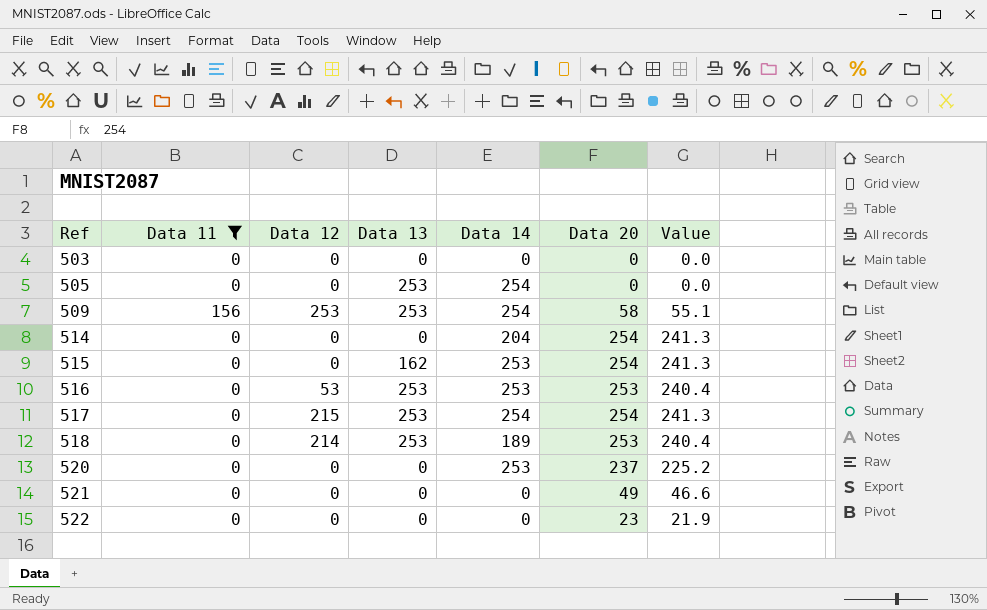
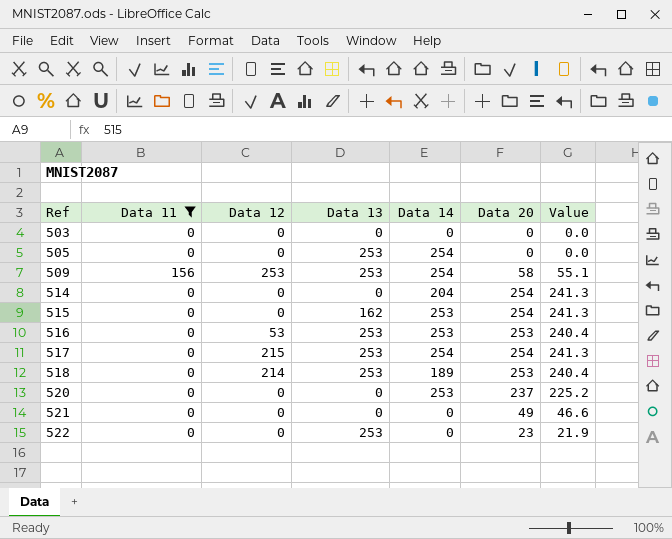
522 | Data 13: 0 -> 253

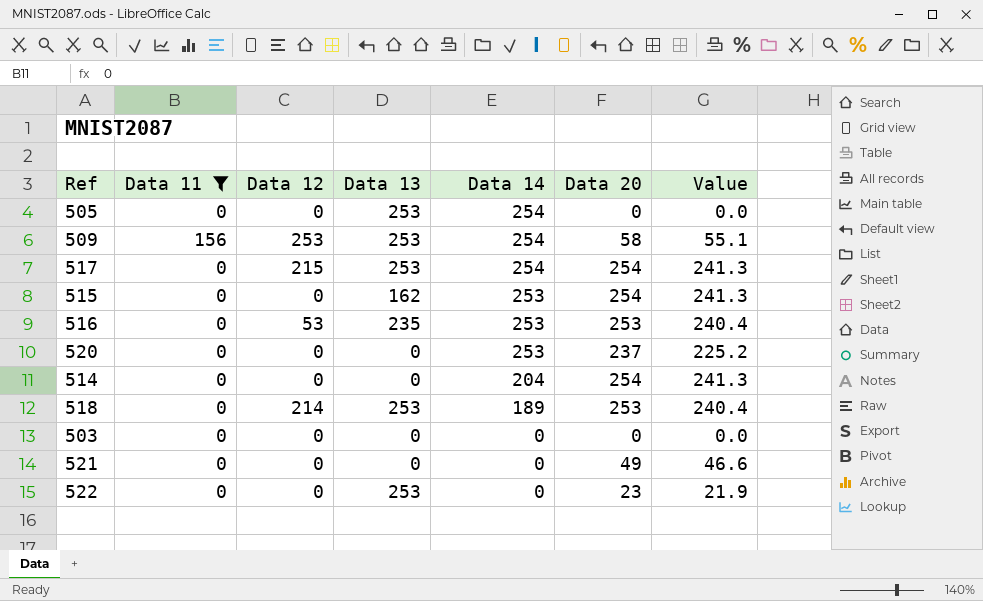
row order: Ref ascending -> Data 14 descending
516 | Data 13: 253 -> 235

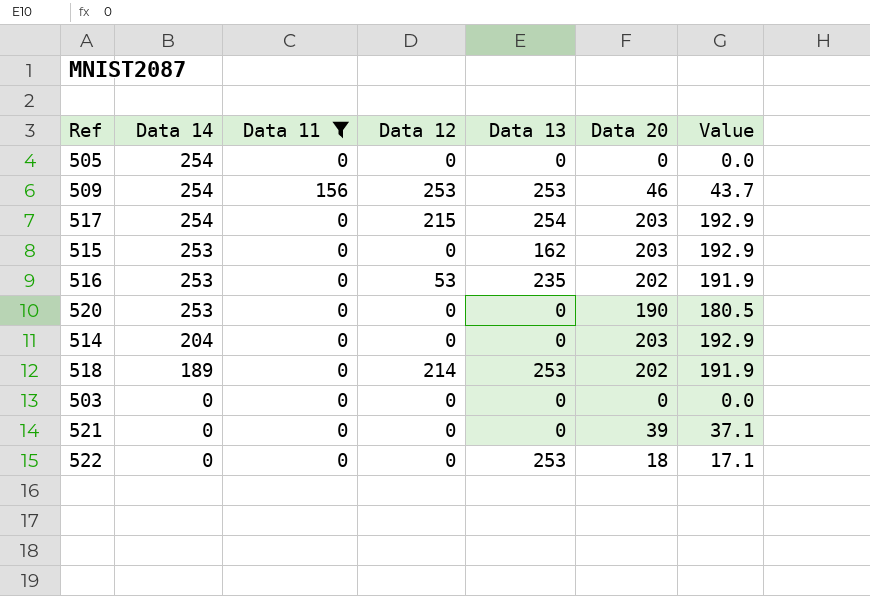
column Data 14 | position: 5 -> 2
505 | Data 13: 253 -> 0
509 | Data 20: 58 -> 46
509 | Value: 55.1 -> 43.7
517 | Data 13: 253 -> 254
517 | Data 20: 254 -> 203
517 | Value: 241.3 -> 192.9
515 | Data 20: 254 -> 203
515 | Value: 241.3 -> 192.9
516 | Data 20: 253 -> 202
516 | Value: 240.4 -> 191.9
520 | Data 20: 237 -> 190
520 | Value: 225.2 -> 180.5
514 | Data 20: 254 -> 203
514 | Value: 241.3 -> 192.9
518 | Data 20: 253 -> 202
518 | Value: 240.4 -> 191.9
521 | Data 20: 49 -> 39
521 | Value: 46.6 -> 37.1
522 | Data 20: 23 -> 18
522 | Value: 21.9 -> 17.1

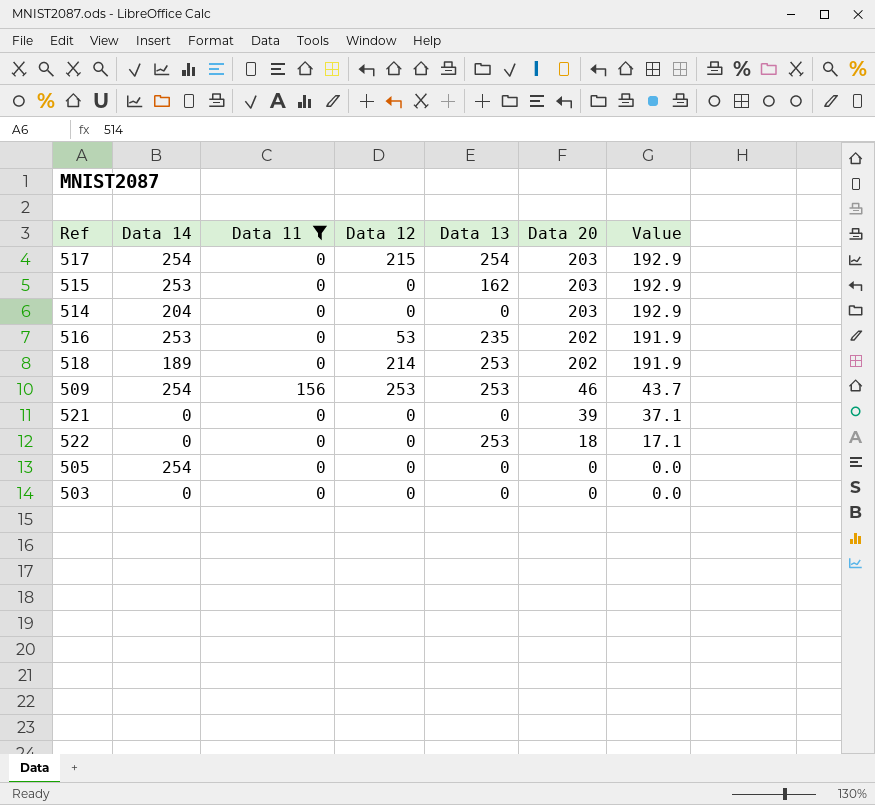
row order: Data 14 descending -> Data 20 descending
row 520: 253 | 0 | 0 | 0 | 190 | 180.5 -> none

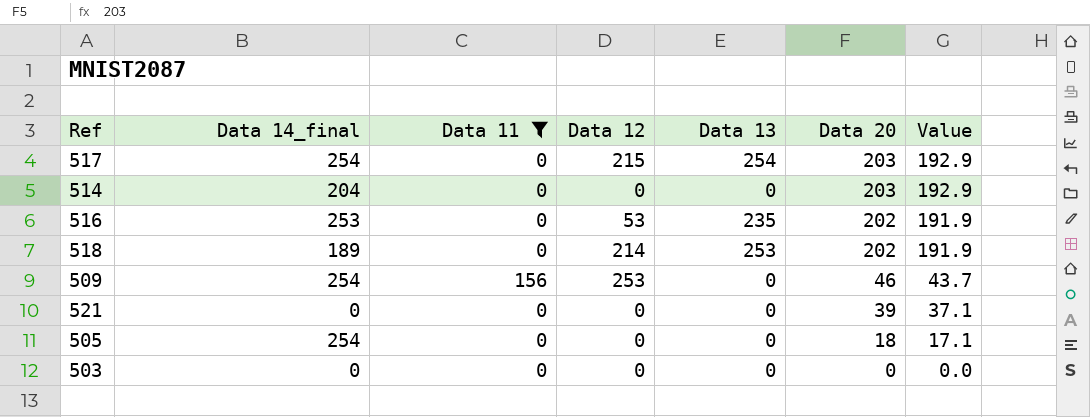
column name: Data 14 -> Data 14_final
row 515: 253 | 0 | 0 | 162 | 203 | 192.9 -> none
row 522: 0 | 0 | 0 | 253 | 18 | 17.1 -> none
509 | Data 13: 253 -> 0
505 | Data 20: 0 -> 18
505 | Value: 0.0 -> 17.1

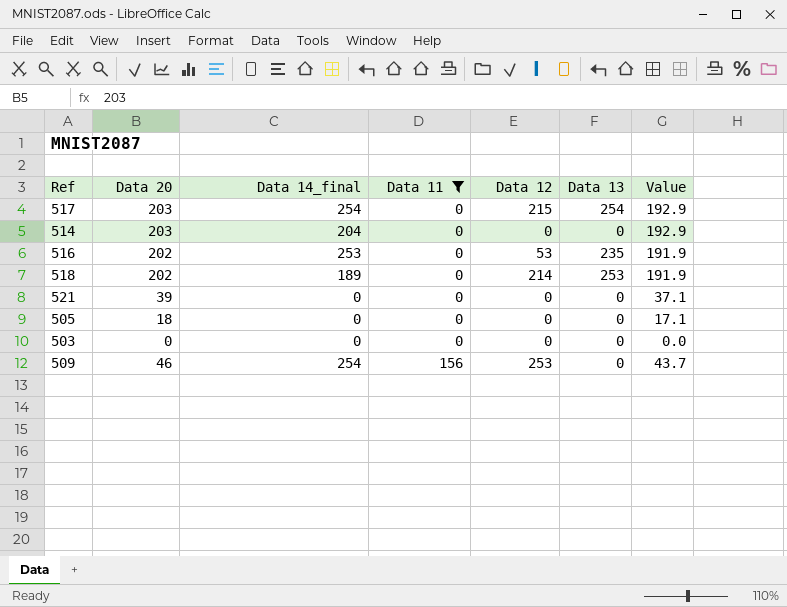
row order: Data 20 descending -> Data 11 ascending
column Data 20 | position: 6 -> 2
505 | Data 14_final: 254 -> 0

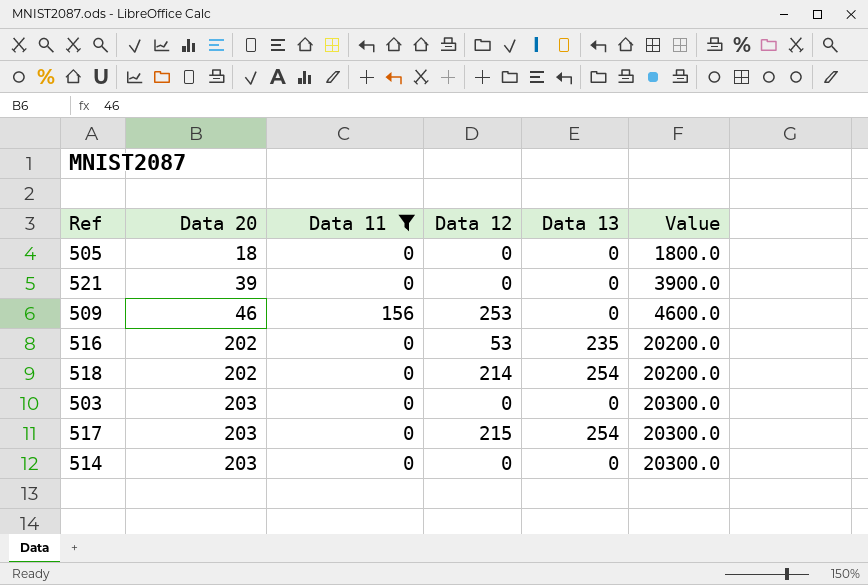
row order: Data 11 ascending -> Data 20 ascending
column Data 14_final | position: 3 -> none
column Value | formula: [Data 20] * 0.95 -> [Data 20] * 100
518 | Data 13: 253 -> 254
503 | Data 20: 0 -> 203

